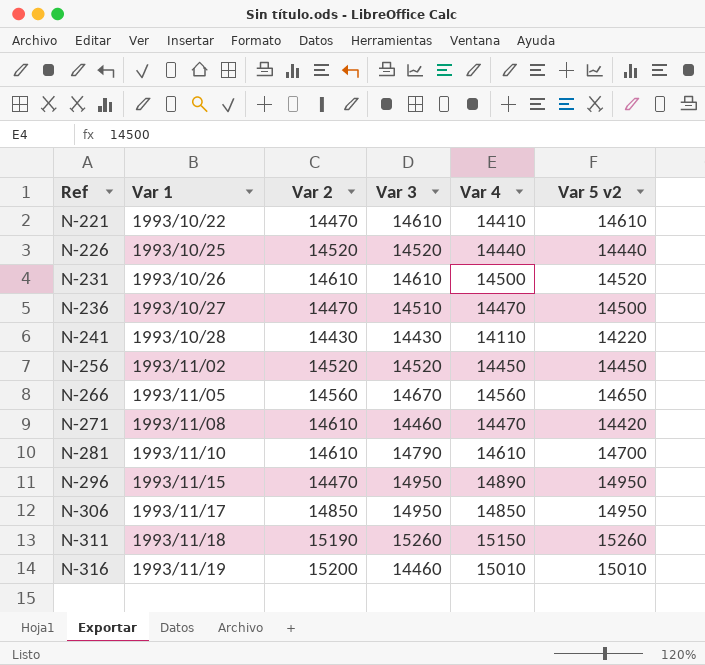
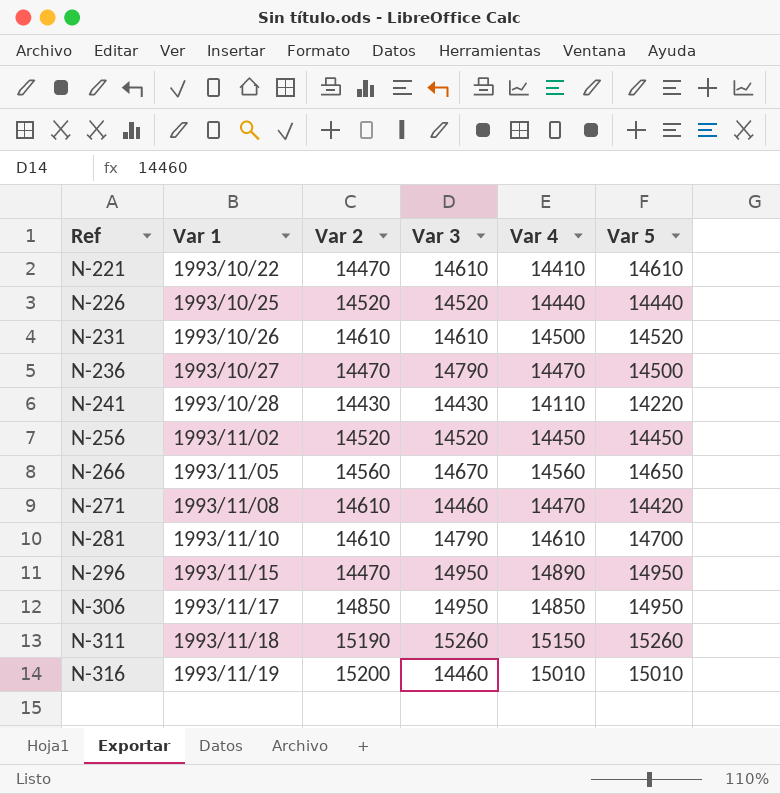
column name: Var 5 v2 -> Var 5
N-236 | Var 3: 14510 -> 14790

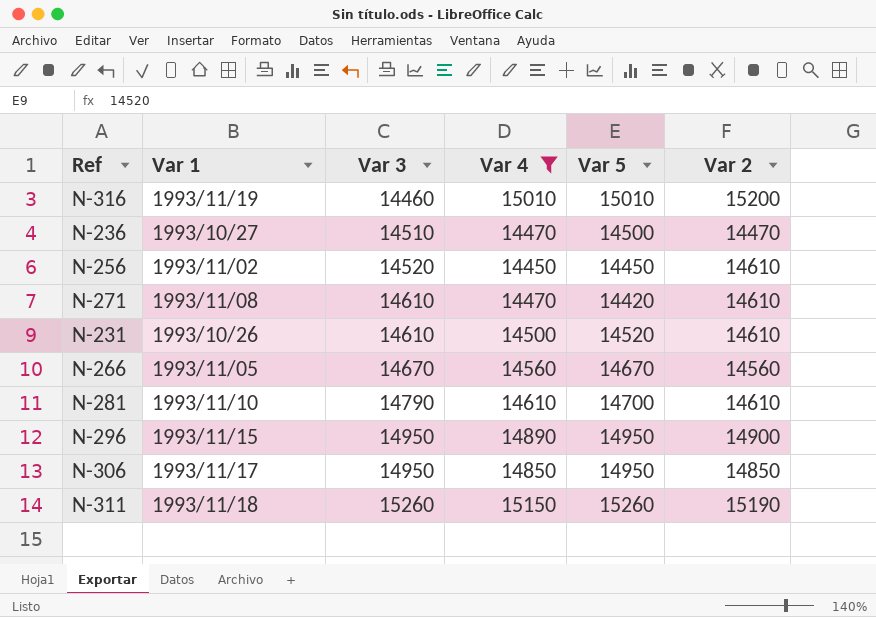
filter: none -> Var 4 >= 14450
row order: Ref ascending -> Var 3 ascending
column Var 2 | position: 3 -> 6
N-236 | Var 3: 14790 -> 14510
N-256 | Var 2: 14520 -> 14610
N-271 | Var 3: 14460 -> 14610
N-266 | Var 5: 14650 -> 14670
N-296 | Var 2: 14470 -> 14900

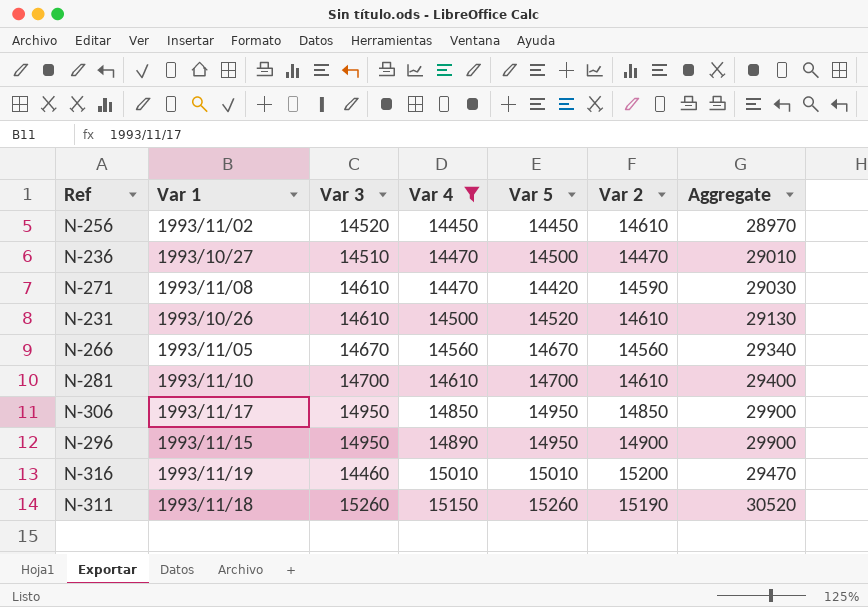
row order: Var 3 ascending -> Var 4 ascending
column Aggregate | formula: none -> [Var 3] + [Var 5]
N-271 | Var 2: 14610 -> 14590
N-281 | Var 3: 14790 -> 14700

